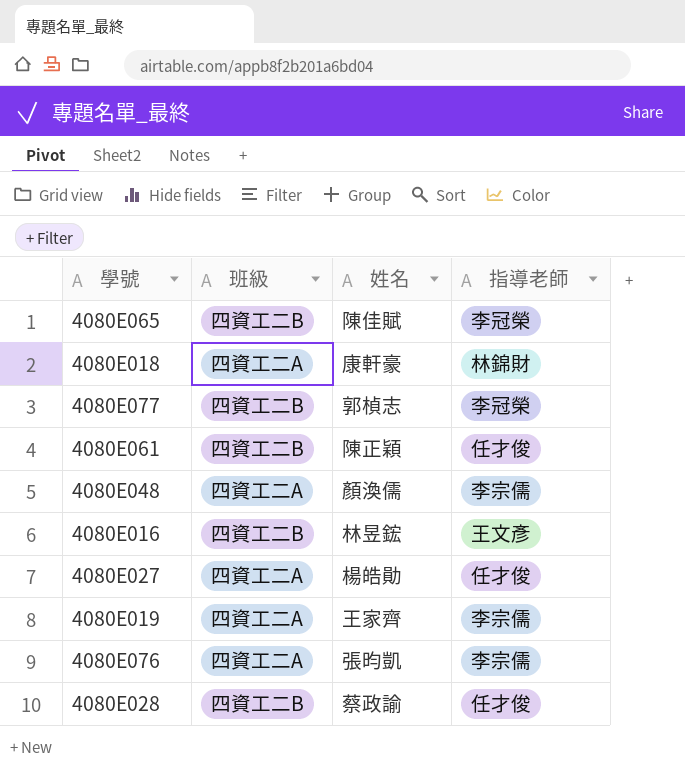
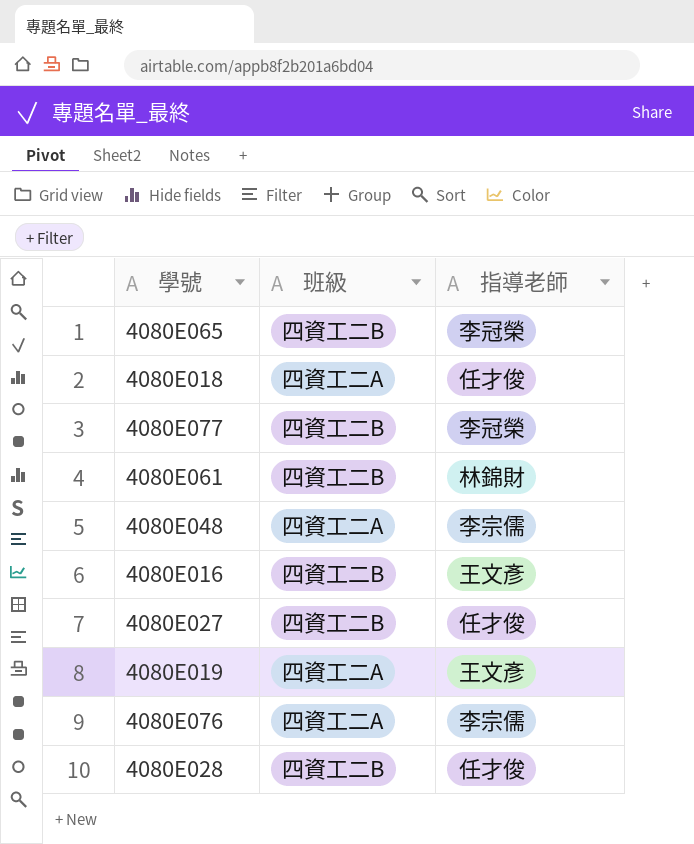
column 姓名 | position: 3 -> none
4080E018 | 指導老師: 林錦財 -> 任才俊
4080E061 | 指導老師: 任才俊 -> 林錦財
4080E027 | 班級: 四資工二A -> 四資工二B
4080E019 | 指導老師: 李宗儒 -> 王文彥

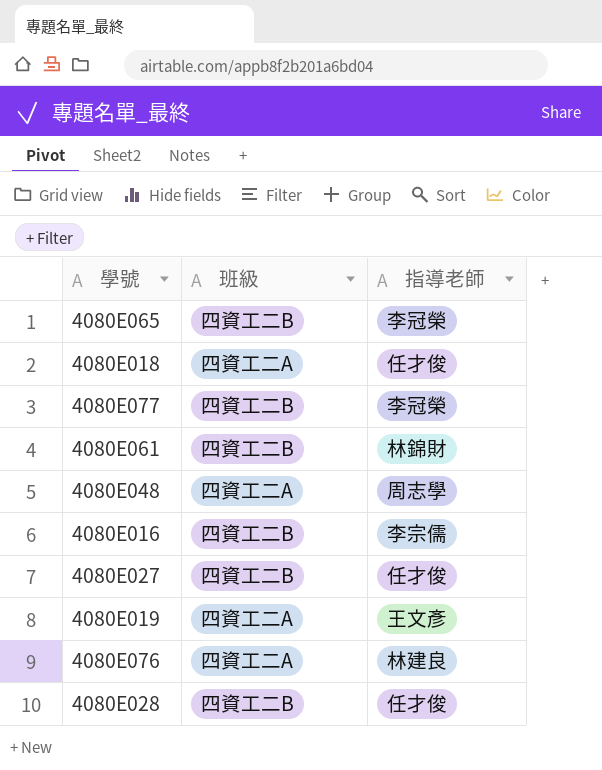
4080E048 | 指導老師: 李宗儒 -> 周志學
4080E016 | 指導老師: 王文彥 -> 李宗儒
4080E076 | 指導老師: 李宗儒 -> 林建良

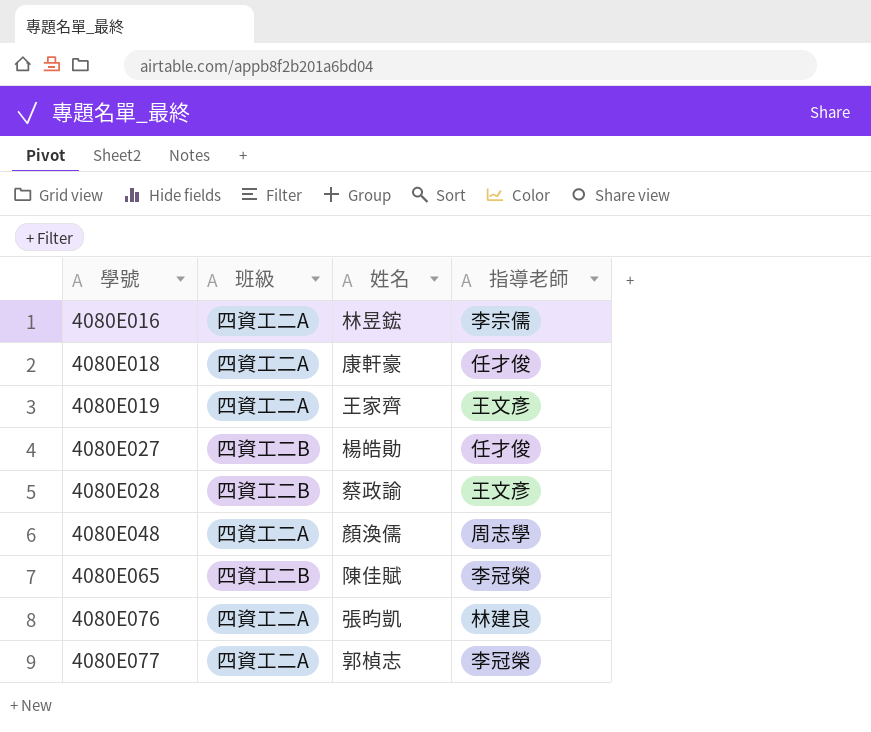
row order: none -> 學號 ascending
column 姓名 | position: none -> 3
row 4080E061: 四資工二B | 林錦財 -> none
4080E016 | 班級: 四資工二B -> 四資工二A
4080E028 | 指導老師: 任才俊 -> 王文彥
4080E077 | 班級: 四資工二B -> 四資工二A

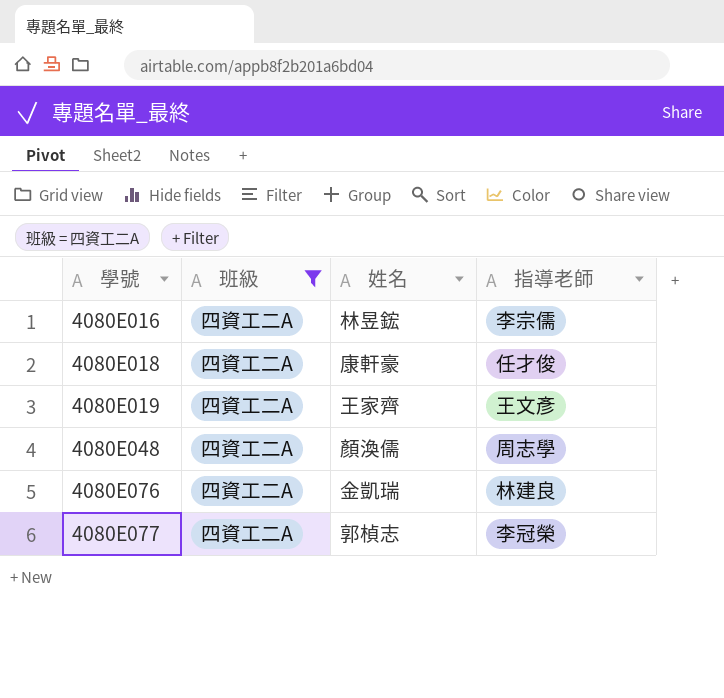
filter: none -> 班級 = 四資工二A
4080E076 | 姓名: 張昀凱 -> 金凱瑞

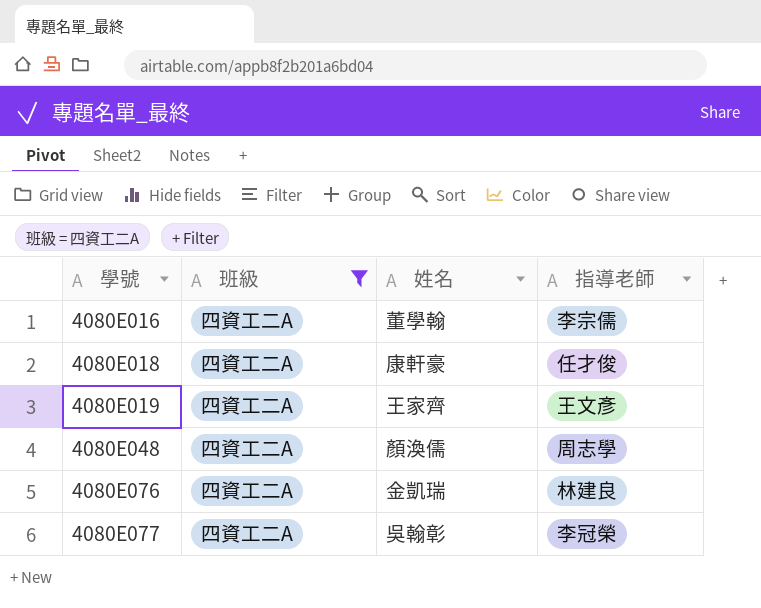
4080E016 | 姓名: 林昱鋐 -> 董學翰
4080E077 | 姓名: 郭楨志 -> 吳翰彰

